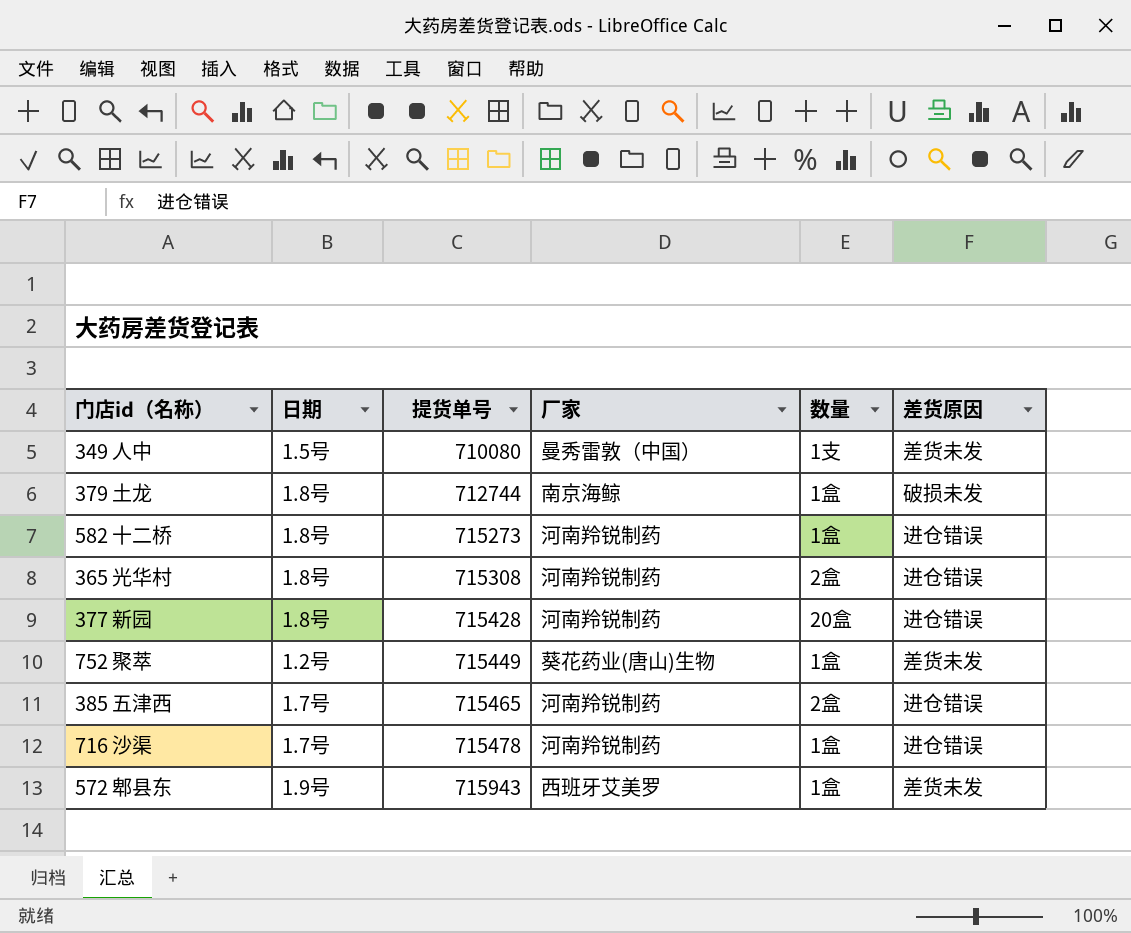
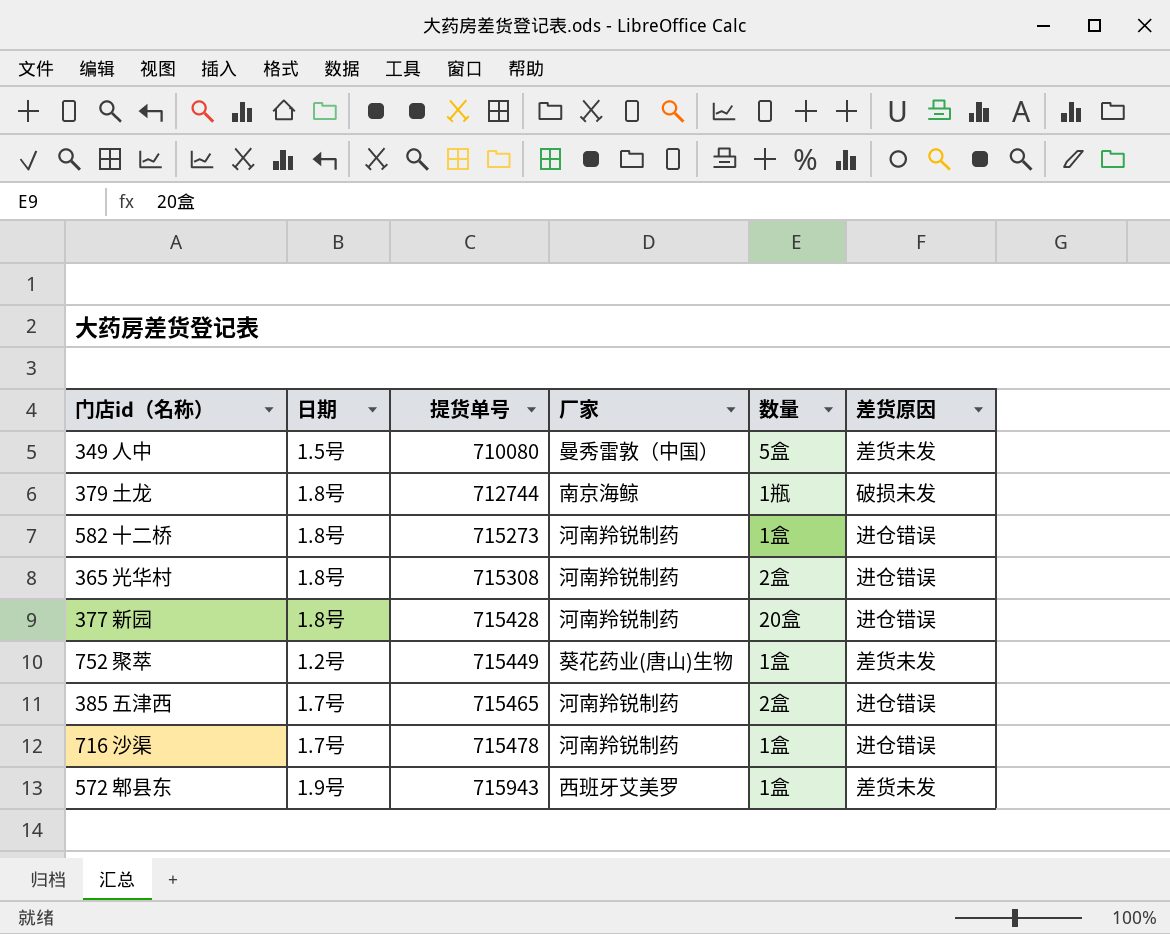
349 人中 | 数量: 1支 -> 5盒
379 土龙 | 数量: 1盒 -> 1瓶

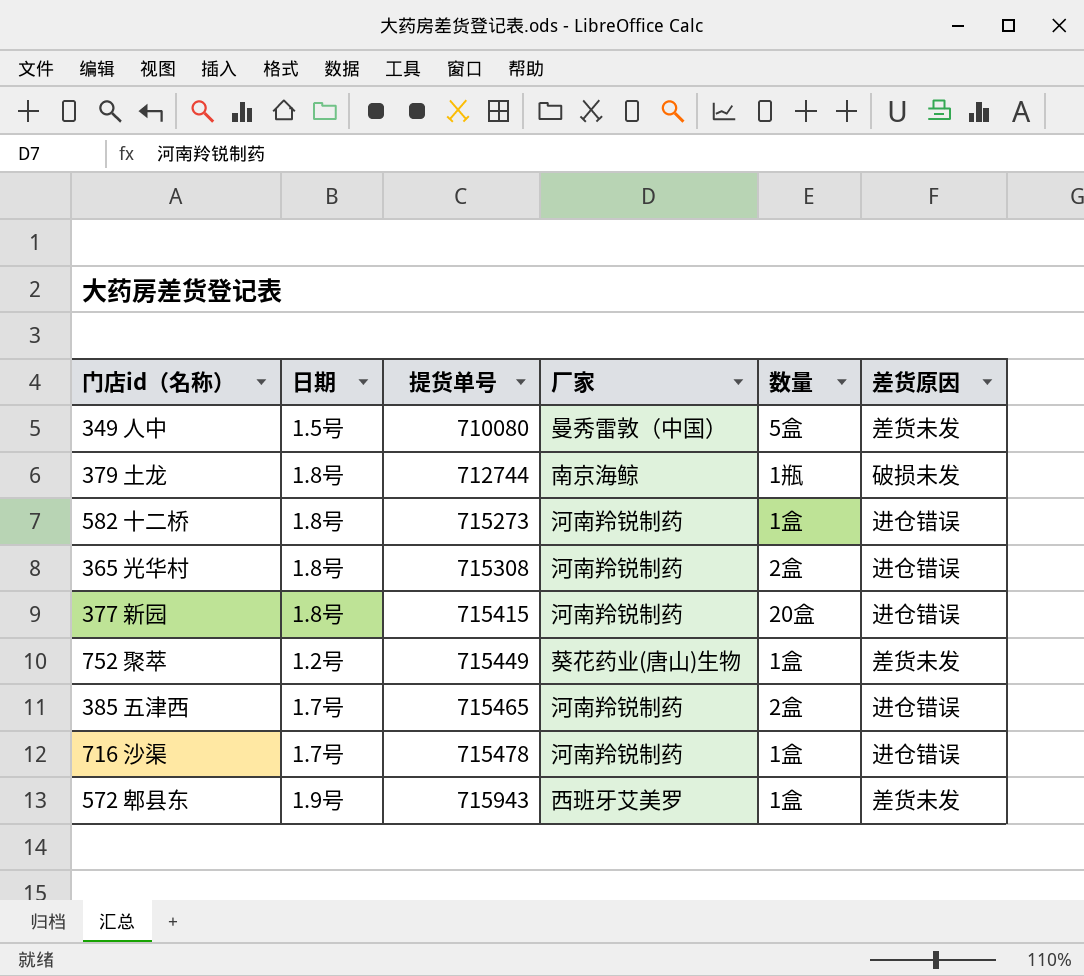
377 新园 | 提货单号: 715428 -> 715415

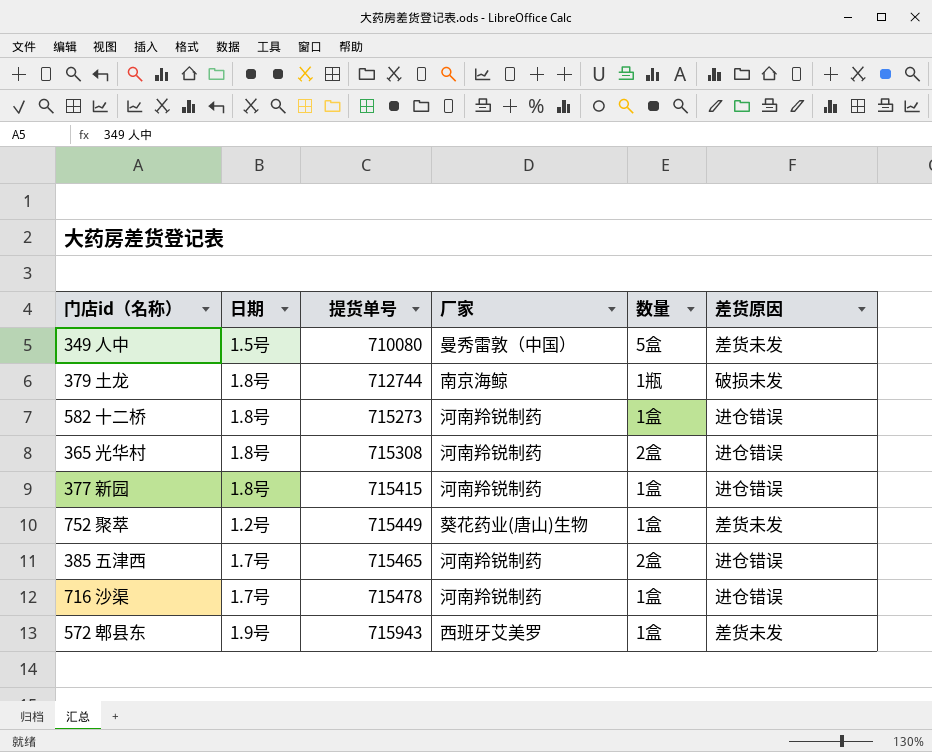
377 新园 | 数量: 20盒 -> 1盒

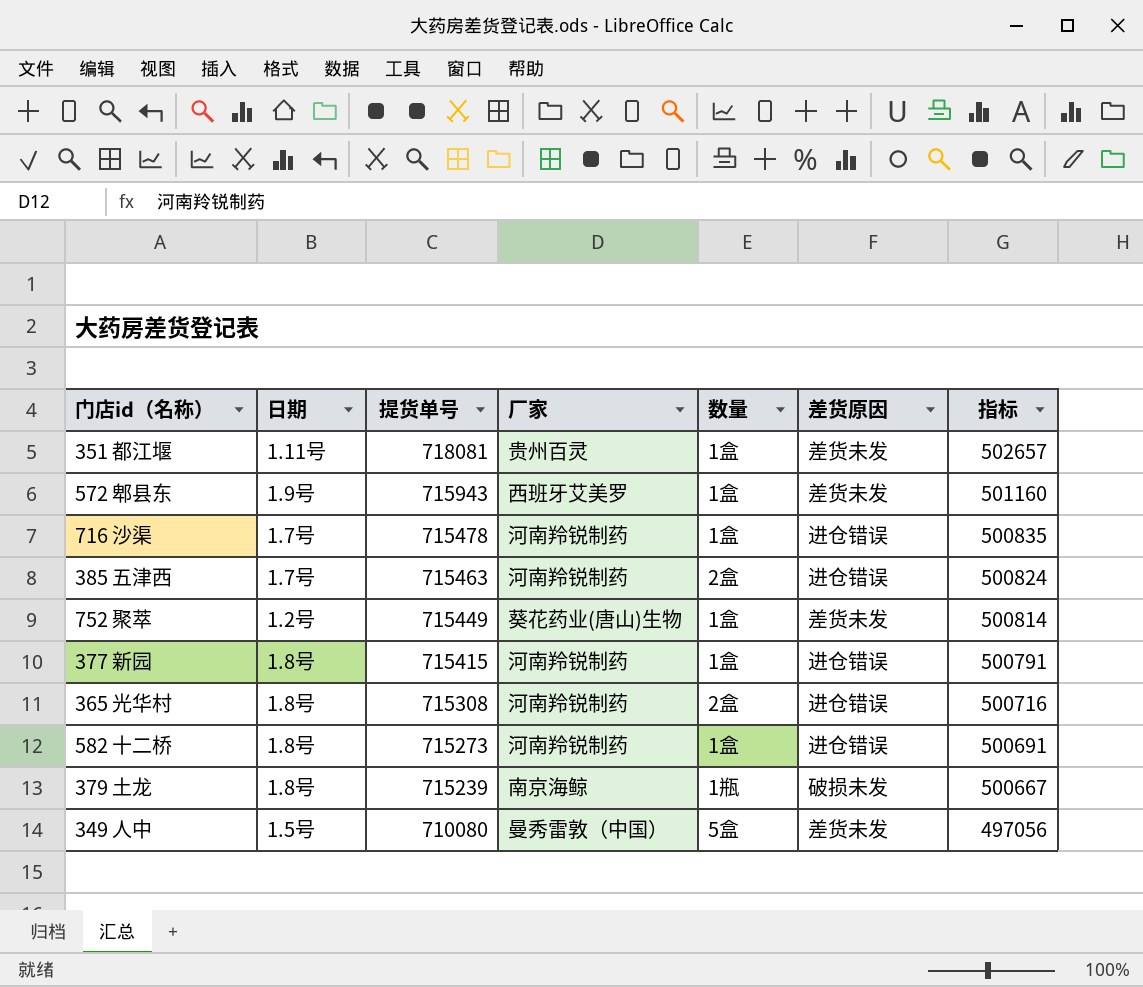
row order: 提货单号 ascending -> 提货单号 descending
column 指标 | formula: none -> [提货单号] * 0.7
row 351 都江堰: none -> 1.11号 | 718081 | 贵州百灵 | 1盒 | 差货未发 | 502657
385 五津西 | 提货单号: 715465 -> 715463
379 土龙 | 提货单号: 712744 -> 715239

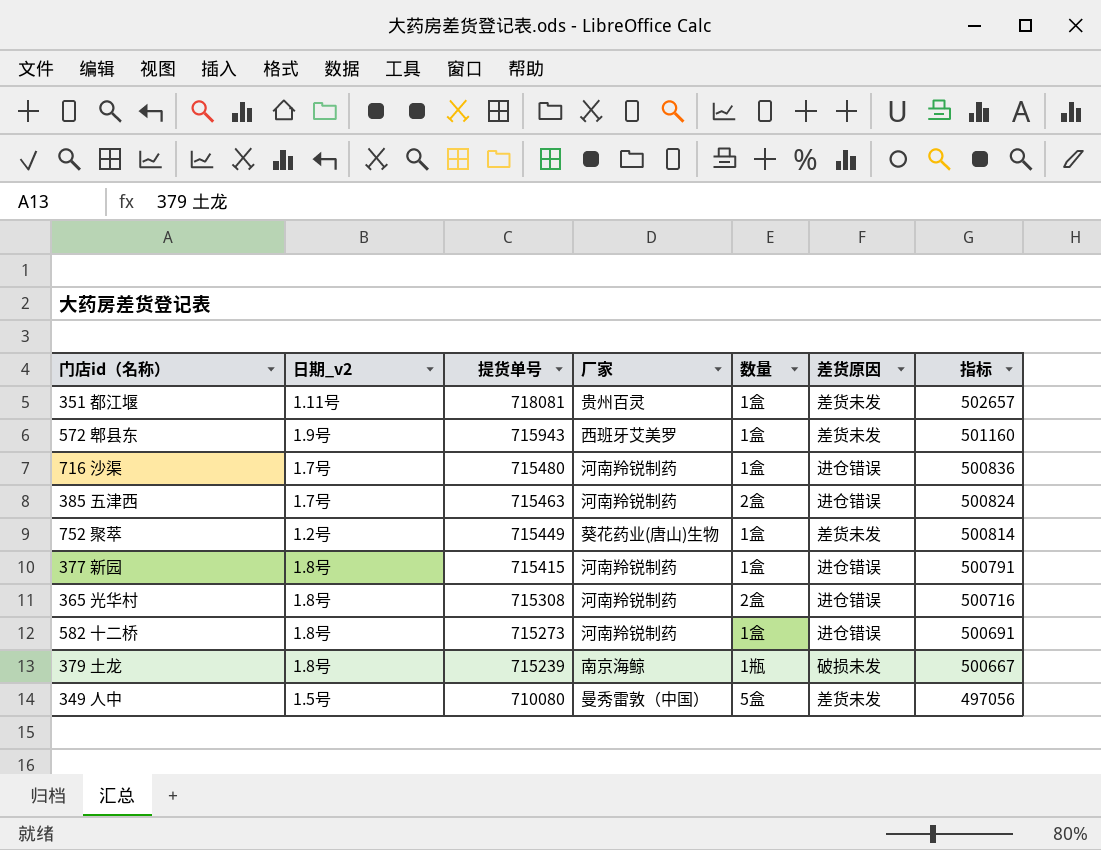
column name: 日期 -> 日期_v2
716 沙渠 | 提货单号: 715478 -> 715480
716 沙渠 | 指标: 500835 -> 500836

